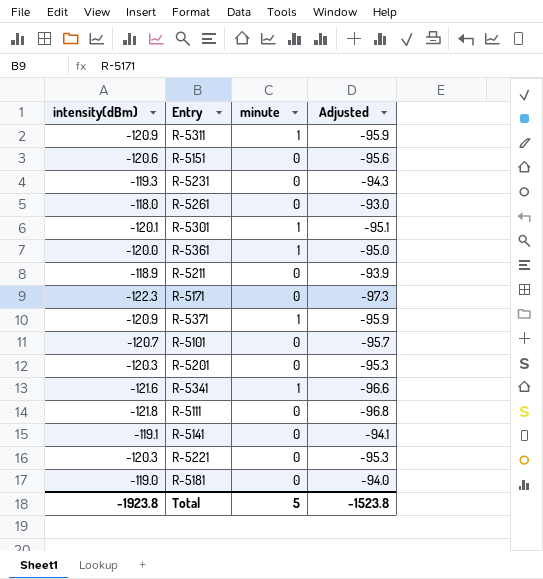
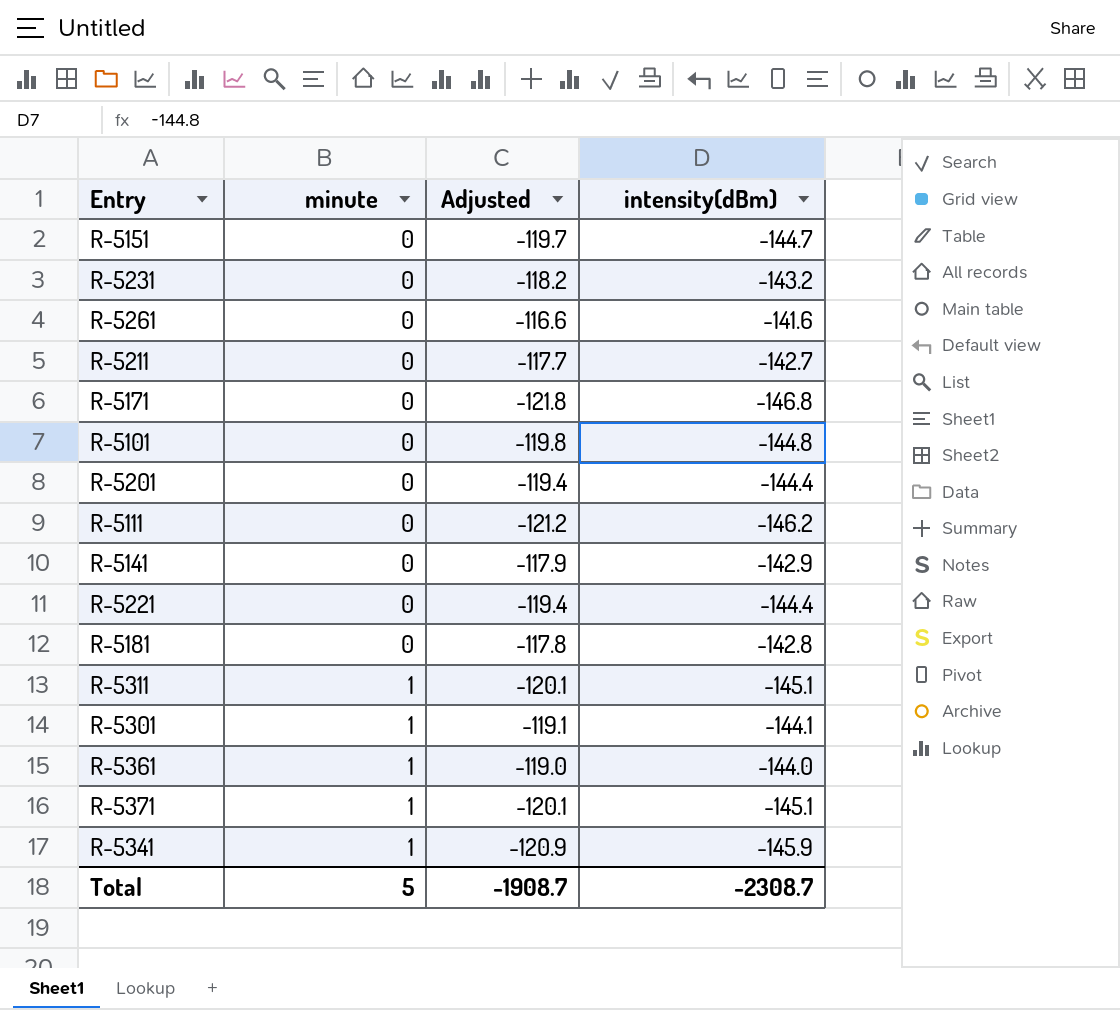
row order: none -> minute ascending
column intensity(dBm) | position: 1 -> 4
R-5151 | Adjusted: -95.6 -> -119.7
R-5151 | intensity(dBm): -120.6 -> -144.7
R-5231 | Adjusted: -94.3 -> -118.2
R-5231 | intensity(dBm): -119.3 -> -143.2
R-5261 | Adjusted: -93.0 -> -116.6
R-5261 | intensity(dBm): -118.0 -> -141.6
R-5211 | Adjusted: -93.9 -> -117.7
R-5211 | intensity(dBm): -118.9 -> -142.7
R-5171 | Adjusted: -97.3 -> -121.8
R-5171 | intensity(dBm): -122.3 -> -146.8
R-5101 | Adjusted: -95.7 -> -119.8
R-5101 | intensity(dBm): -120.7 -> -144.8
R-5201 | Adjusted: -95.3 -> -119.4
R-5201 | intensity(dBm): -120.3 -> -144.4
R-5111 | Adjusted: -96.8 -> -121.2
R-5111 | intensity(dBm): -121.8 -> -146.2
R-5141 | Adjusted: -94.1 -> -117.9
R-5141 | intensity(dBm): -119.1 -> -142.9
R-5221 | Adjusted: -95.3 -> -119.4
R-5221 | intensity(dBm): -120.3 -> -144.4
R-5181 | Adjusted: -94.0 -> -117.8
R-5181 | intensity(dBm): -119.0 -> -142.8
R-5311 | Adjusted: -95.9 -> -120.1
R-5311 | intensity(dBm): -120.9 -> -145.1
R-5301 | Adjusted: -95.1 -> -119.1
R-5301 | intensity(dBm): -120.1 -> -144.1
R-5361 | Adjusted: -95.0 -> -119.0
R-5361 | intensity(dBm): -120.0 -> -144.0
R-5371 | Adjusted: -95.9 -> -120.1
R-5371 | intensity(dBm): -120.9 -> -145.1
R-5341 | Adjusted: -96.6 -> -120.9
R-5341 | intensity(dBm): -121.6 -> -145.9
Total | Adjusted: -1523.8 -> -1908.7
Total | intensity(dBm): -1923.8 -> -2308.7

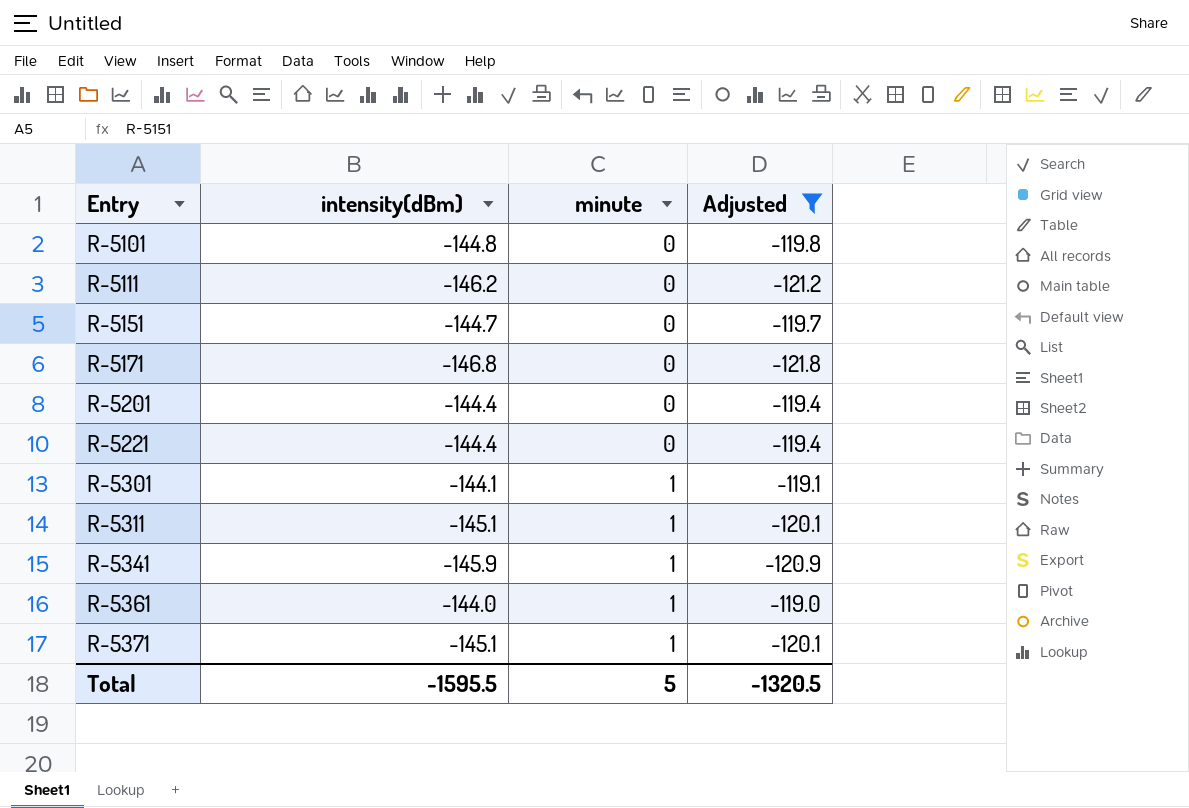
filter: none -> Adjusted <= -119.0
row order: minute ascending -> Entry ascending
column intensity(dBm) | position: 4 -> 2
Total | intensity(dBm): -2308.7 -> -1595.5
Total | Adjusted: -1908.7 -> -1320.5

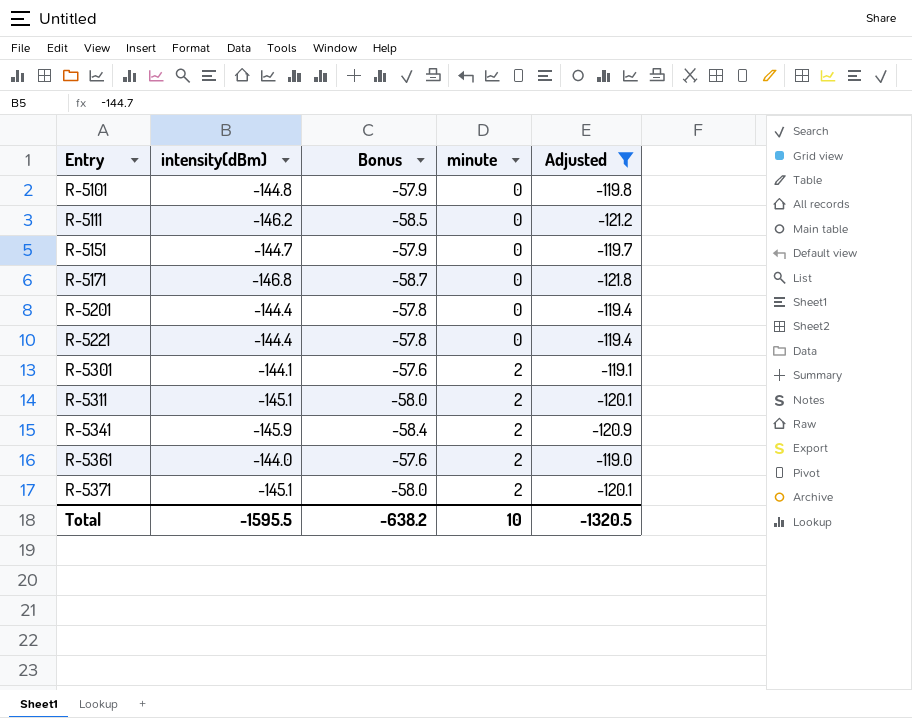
column Bonus | formula: none -> [intensity(dBm)] * 0.4
R-5301 | minute: 1 -> 2
R-5311 | minute: 1 -> 2
R-5341 | minute: 1 -> 2
R-5361 | minute: 1 -> 2
R-5371 | minute: 1 -> 2
Total | minute: 5 -> 10

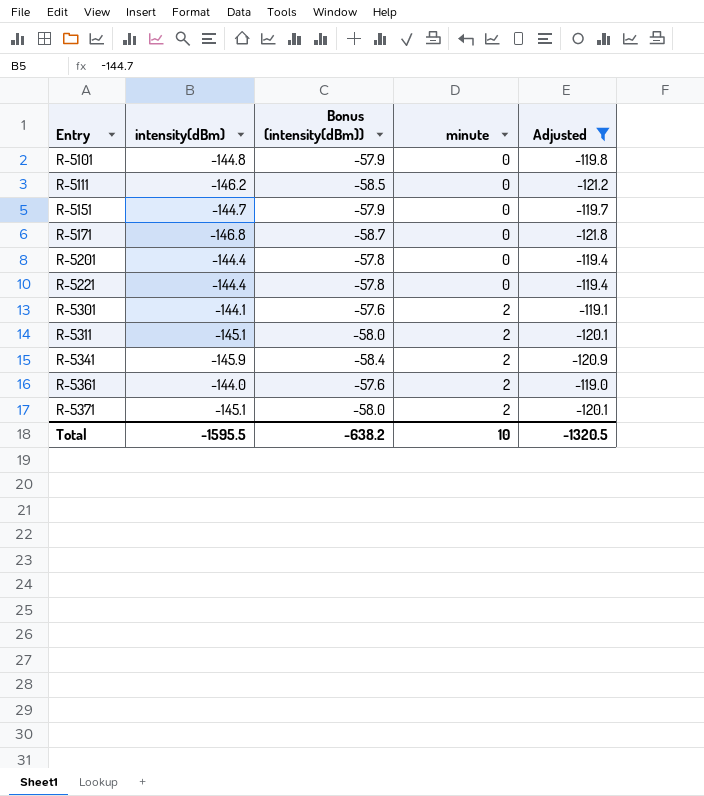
column name: Bonus -> Bonus (intensity(dBm))

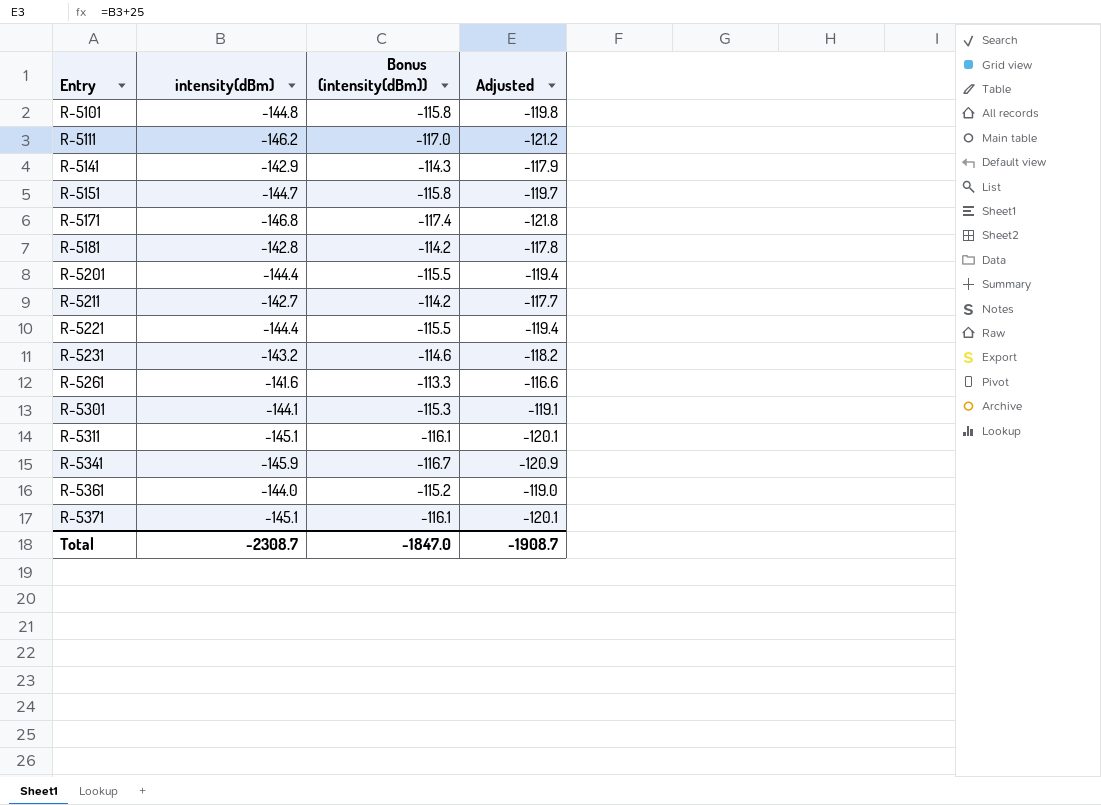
filter: Adjusted <= -119.0 -> none
column minute | position: 4 -> none
column Bonus (intensity(dBm)) | formula: [intensity(dBm)] * 0.4 -> [intensity(dBm)] * 0.8
Total | intensity(dBm): -1595.5 -> -2308.7
Total | Bonus (intensity(dBm)): -638.2 -> -1847.0
Total | Adjusted: -1320.5 -> -1908.7

